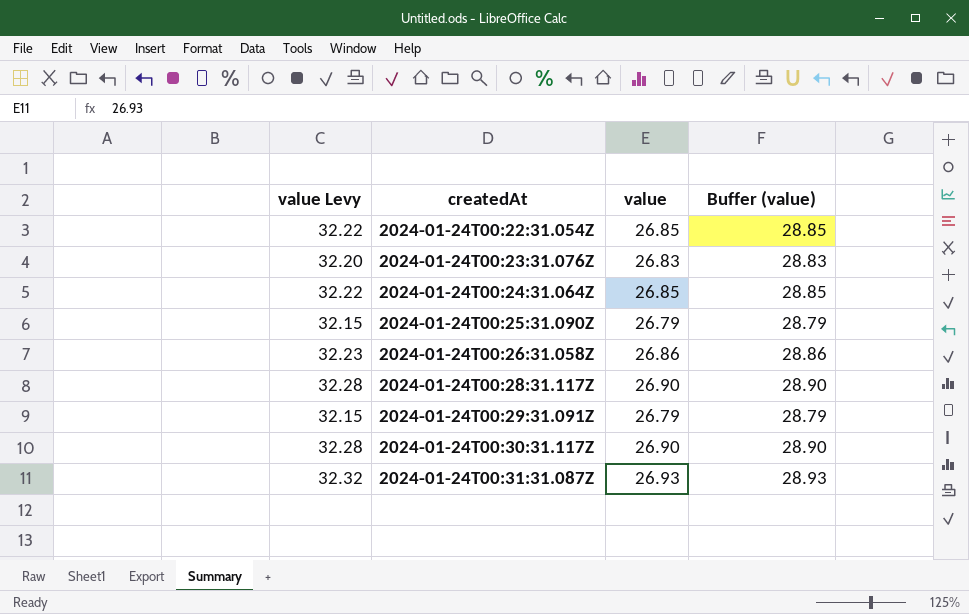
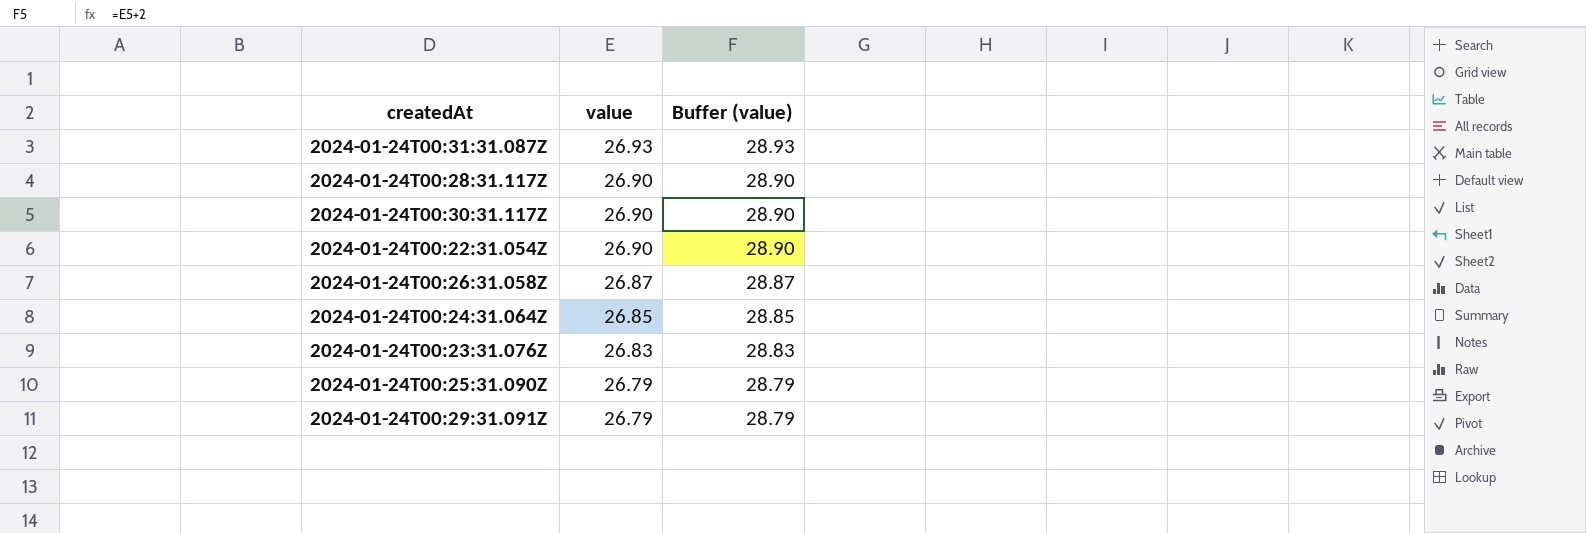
row order: createdAt ascending -> value descending
column value Levy | formula: [value] * 1.2 -> none
2024-01-24T00:22:31.054Z | value: 26.85 -> 26.90
2024-01-24T00:22:31.054Z | Buffer (value): 28.85 -> 28.90
2024-01-24T00:26:31.058Z | value: 26.86 -> 26.87
2024-01-24T00:26:31.058Z | Buffer (value): 28.86 -> 28.87

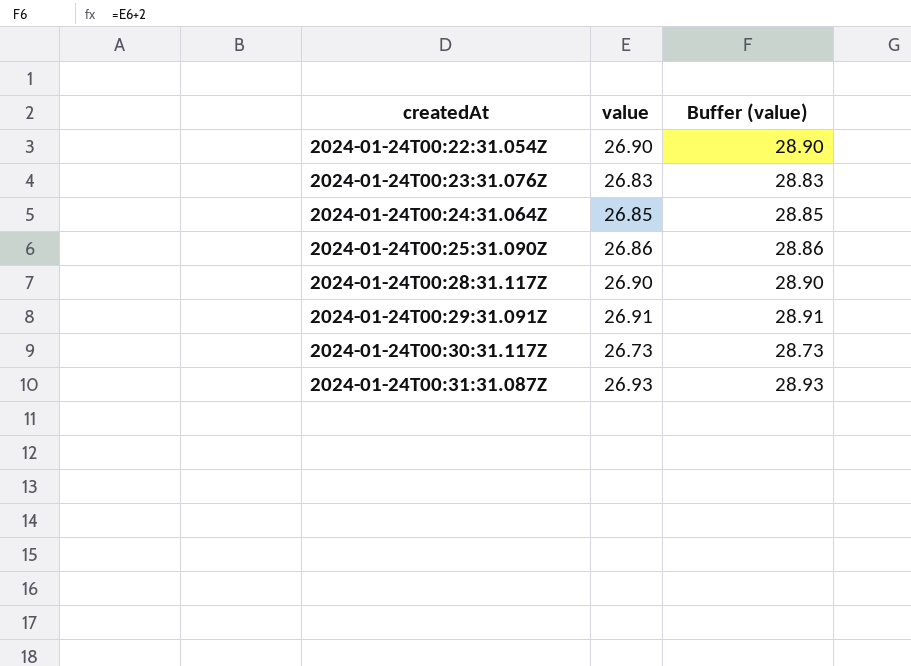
row order: value descending -> createdAt ascending
row 2024-01-24T00:26:31.058Z: 26.87 | 28.87 -> none
2024-01-24T00:25:31.090Z | value: 26.79 -> 26.86
2024-01-24T00:25:31.090Z | Buffer (value): 28.79 -> 28.86
2024-01-24T00:29:31.091Z | value: 26.79 -> 26.91
2024-01-24T00:29:31.091Z | Buffer (value): 28.79 -> 28.91
2024-01-24T00:30:31.117Z | value: 26.90 -> 26.73
2024-01-24T00:30:31.117Z | Buffer (value): 28.90 -> 28.73

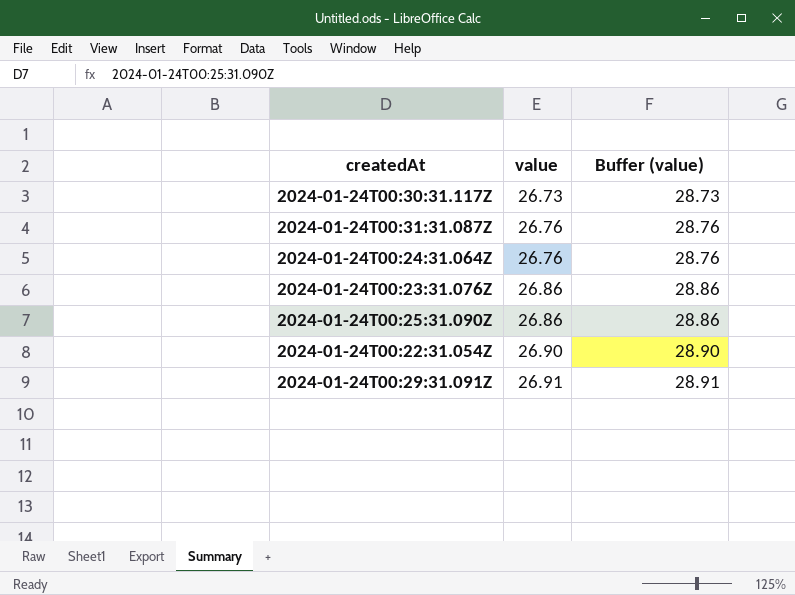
row order: createdAt ascending -> value ascending
row 2024-01-24T00:28:31.117Z: 26.90 | 28.90 -> none
2024-01-24T00:31:31.087Z | value: 26.93 -> 26.76
2024-01-24T00:31:31.087Z | Buffer (value): 28.93 -> 28.76
2024-01-24T00:24:31.064Z | value: 26.85 -> 26.76
2024-01-24T00:24:31.064Z | Buffer (value): 28.85 -> 28.76
2024-01-24T00:23:31.076Z | value: 26.83 -> 26.86
2024-01-24T00:23:31.076Z | Buffer (value): 28.83 -> 28.86

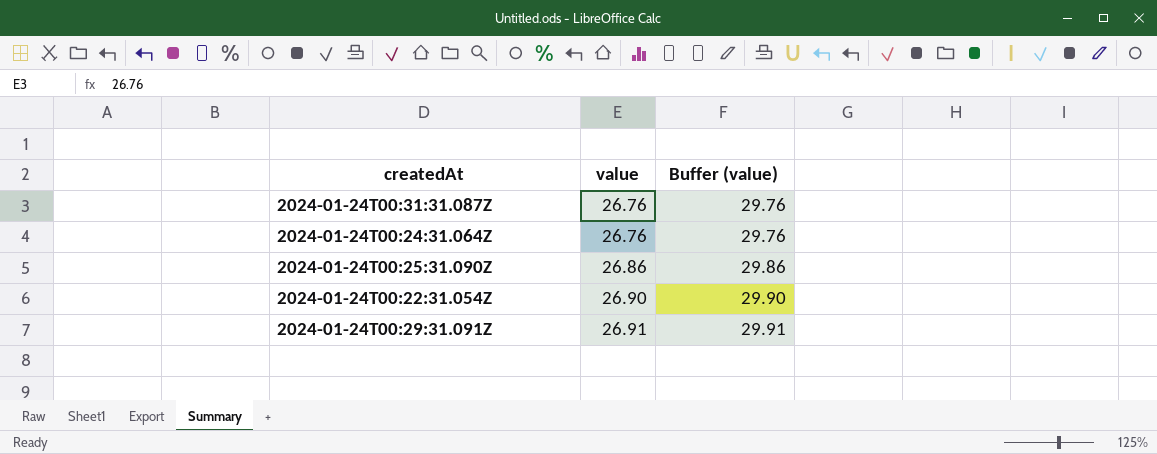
column Buffer (value) | formula: [value] + 2 -> [value] + 3
row 2024-01-24T00:30:31.117Z: 26.73 | 28.73 -> none
row 2024-01-24T00:23:31.076Z: 26.86 | 28.86 -> none

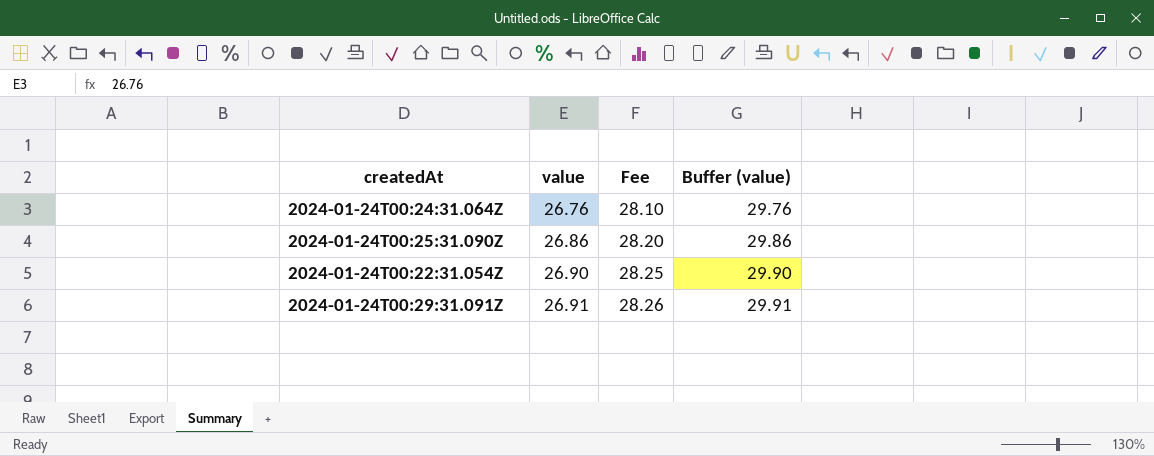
column Fee | formula: none -> [value] * 1.05
row 2024-01-24T00:31:31.087Z: 26.76 | 29.76 -> none

